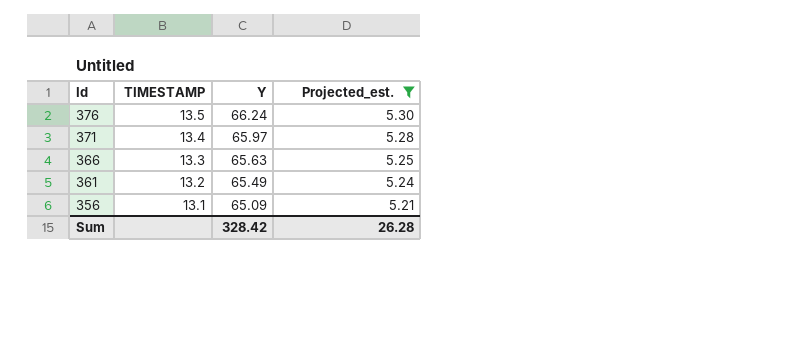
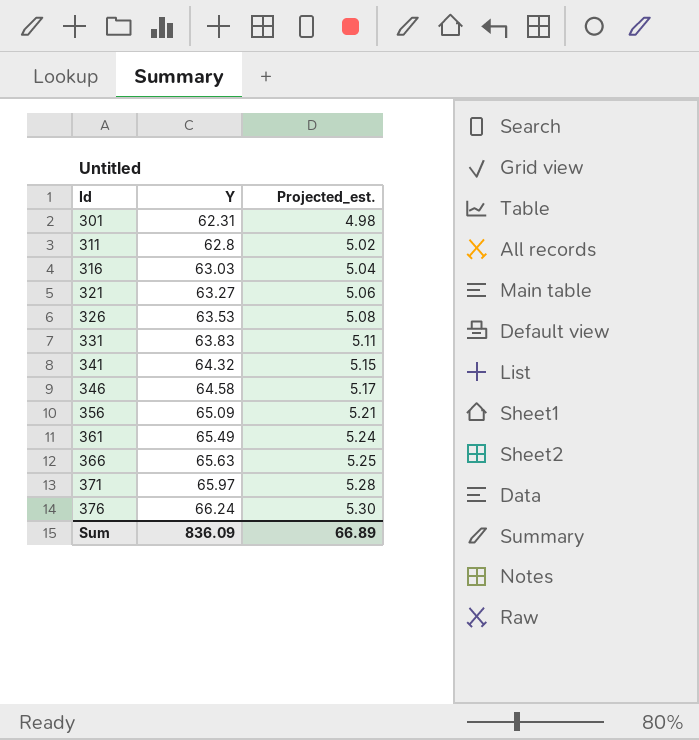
filter: Projected_est. >= 5.21 -> none
row order: Id descending -> Id ascending
column TIMESTAMP | position: 2 -> none
Sum | Y: 328.42 -> 836.09
Sum | Projected_est.: 26.28 -> 66.89

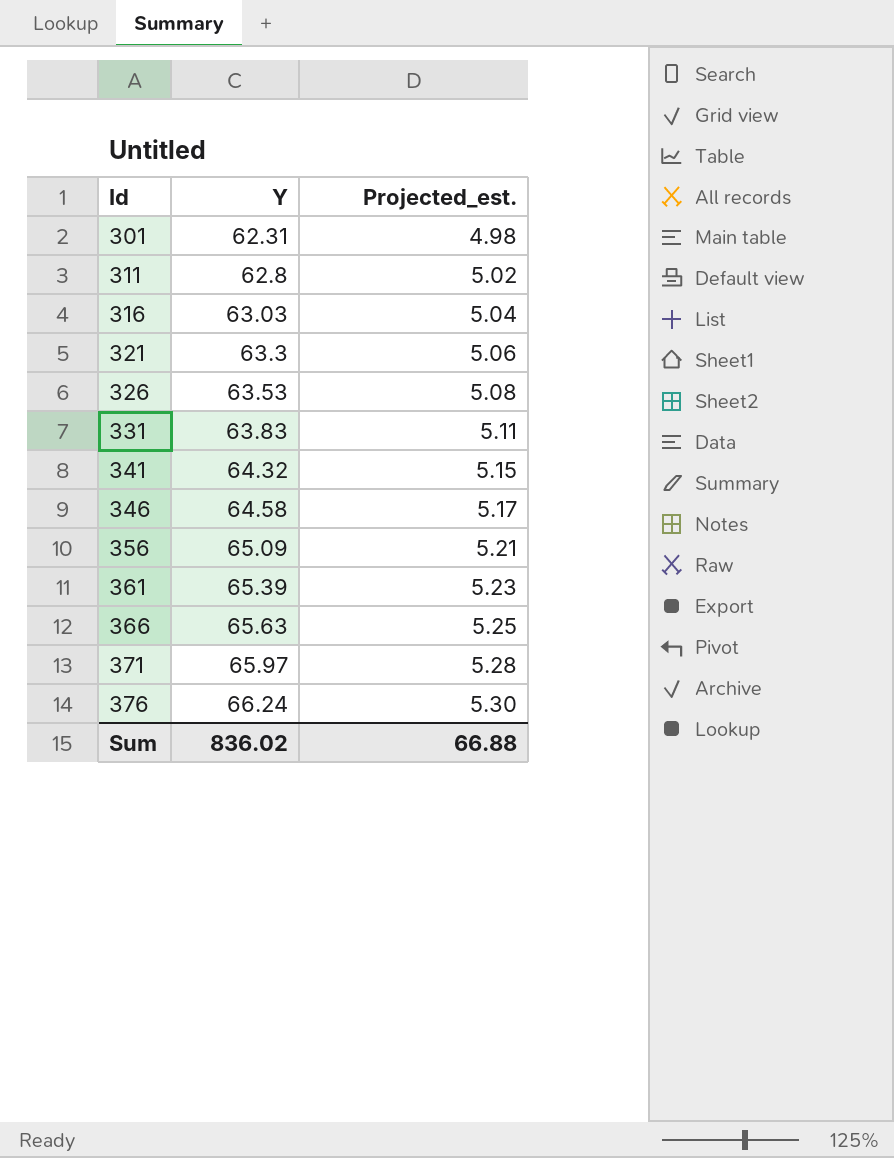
321 | Y: 63.27 -> 63.3
361 | Y: 65.49 -> 65.39
361 | Projected_est.: 5.24 -> 5.23
Sum | Y: 836.09 -> 836.02
Sum | Projected_est.: 66.89 -> 66.88

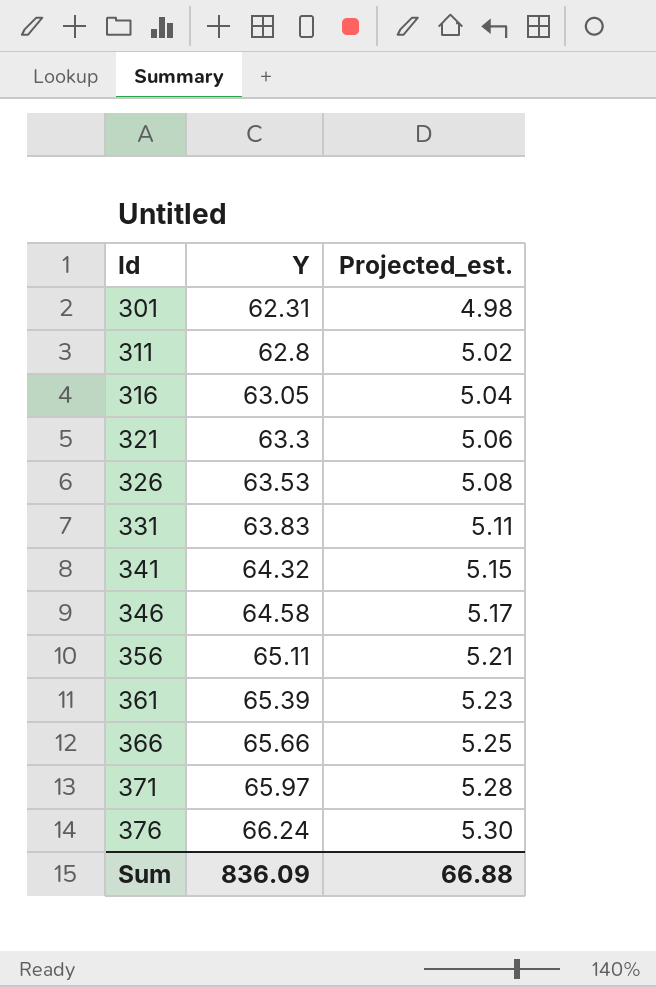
316 | Y: 63.03 -> 63.05
356 | Y: 65.09 -> 65.11
366 | Y: 65.63 -> 65.66
Sum | Y: 836.02 -> 836.09

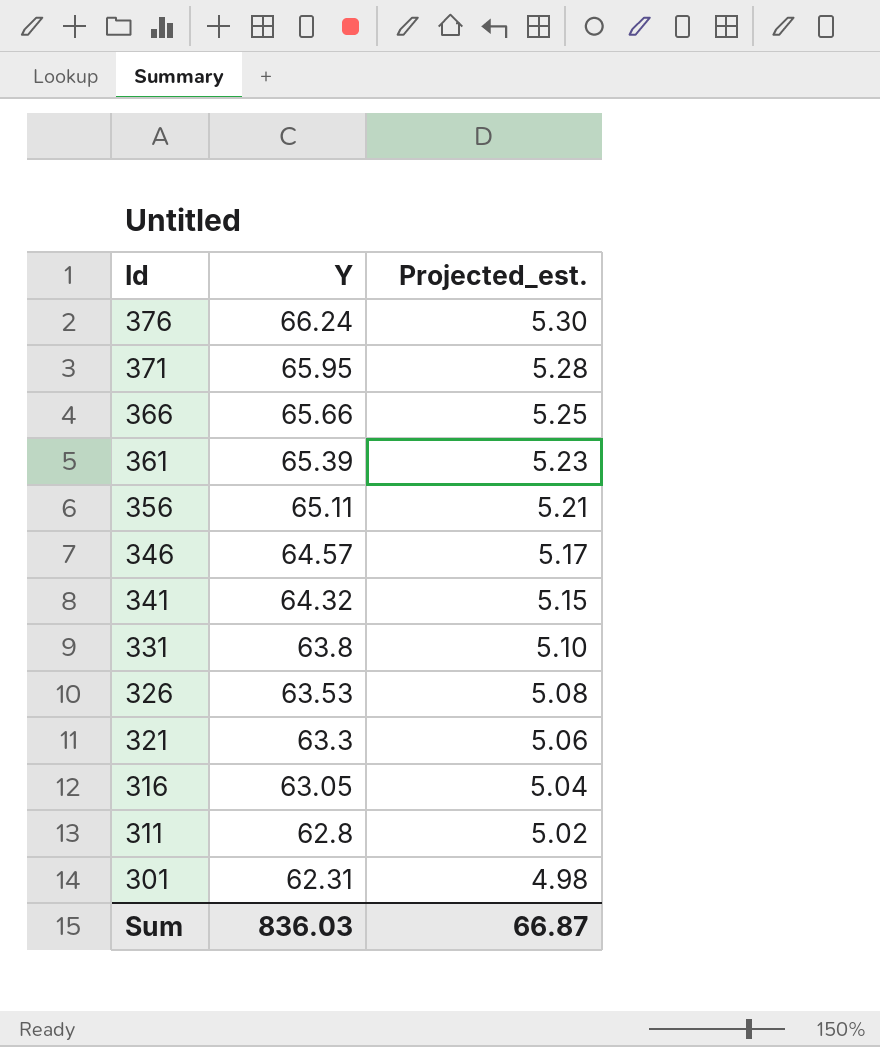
row order: Id ascending -> Id descending
371 | Y: 65.97 -> 65.95
346 | Y: 64.58 -> 64.57
331 | Y: 63.83 -> 63.8
331 | Projected_est.: 5.11 -> 5.10
Sum | Y: 836.09 -> 836.03
Sum | Projected_est.: 66.88 -> 66.87

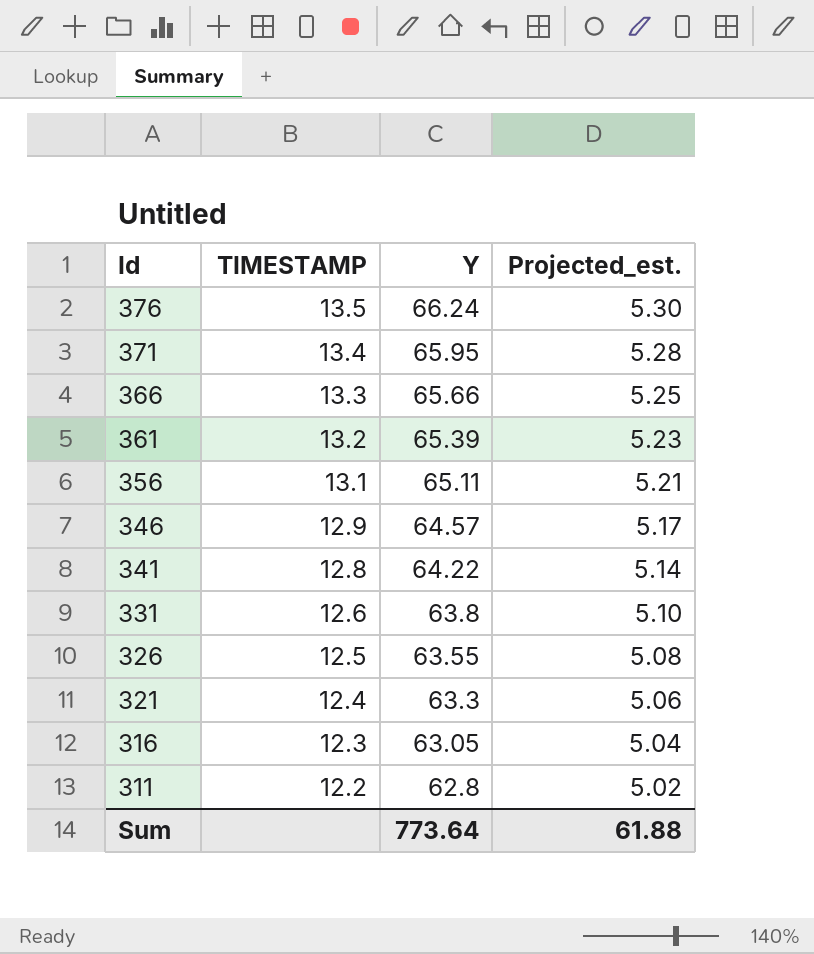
column TIMESTAMP | position: none -> 2
row 301: 62.31 | 4.98 -> none
341 | Y: 64.32 -> 64.22
341 | Projected_est.: 5.15 -> 5.14
326 | Y: 63.53 -> 63.55
Sum | Y: 836.03 -> 773.64
Sum | Projected_est.: 66.87 -> 61.88

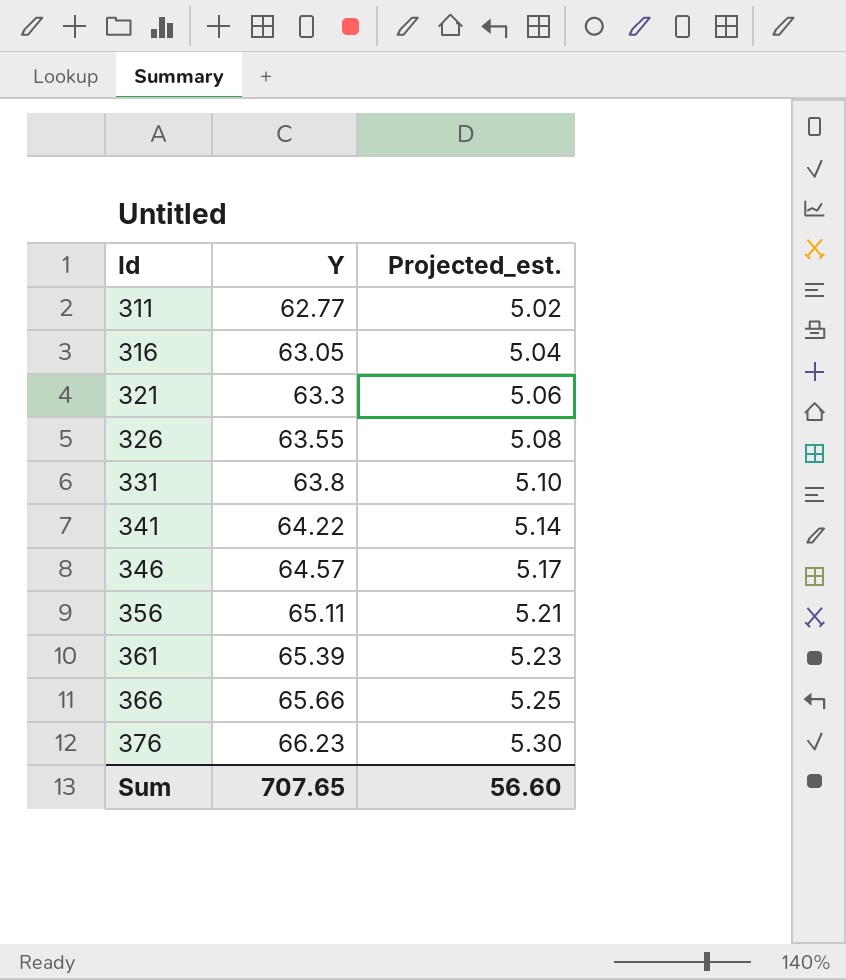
row order: Id descending -> Id ascending
column TIMESTAMP | position: 2 -> none
row 371: 13.4 | 65.95 | 5.28 -> none
311 | Y: 62.8 -> 62.77
376 | Y: 66.24 -> 66.23
Sum | Y: 773.64 -> 707.65
Sum | Projected_est.: 61.88 -> 56.60

